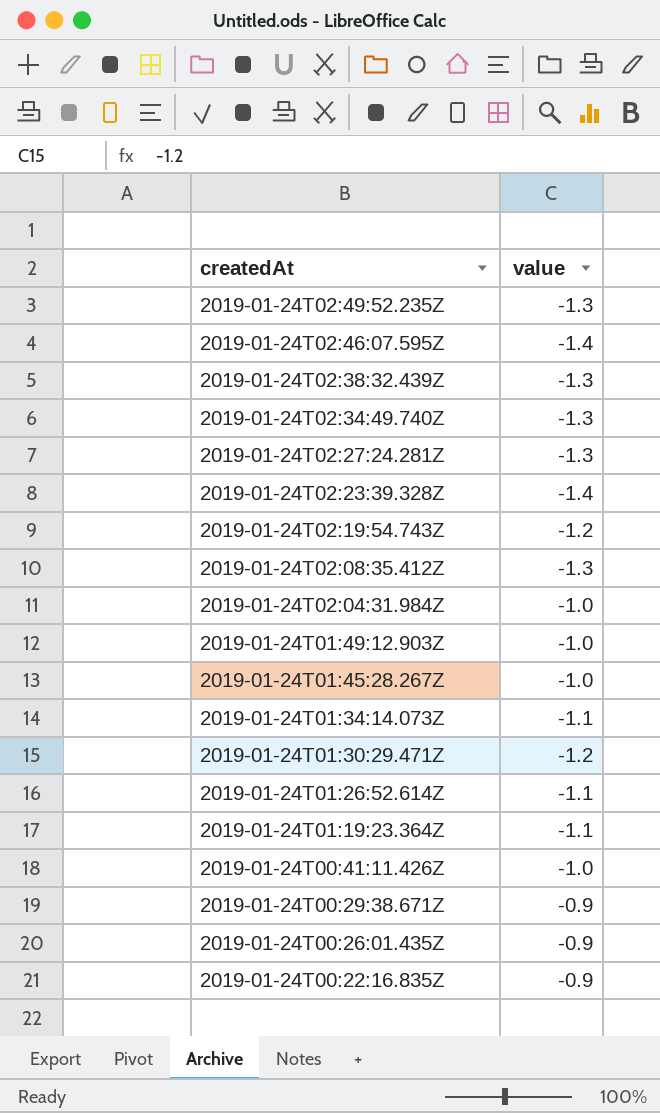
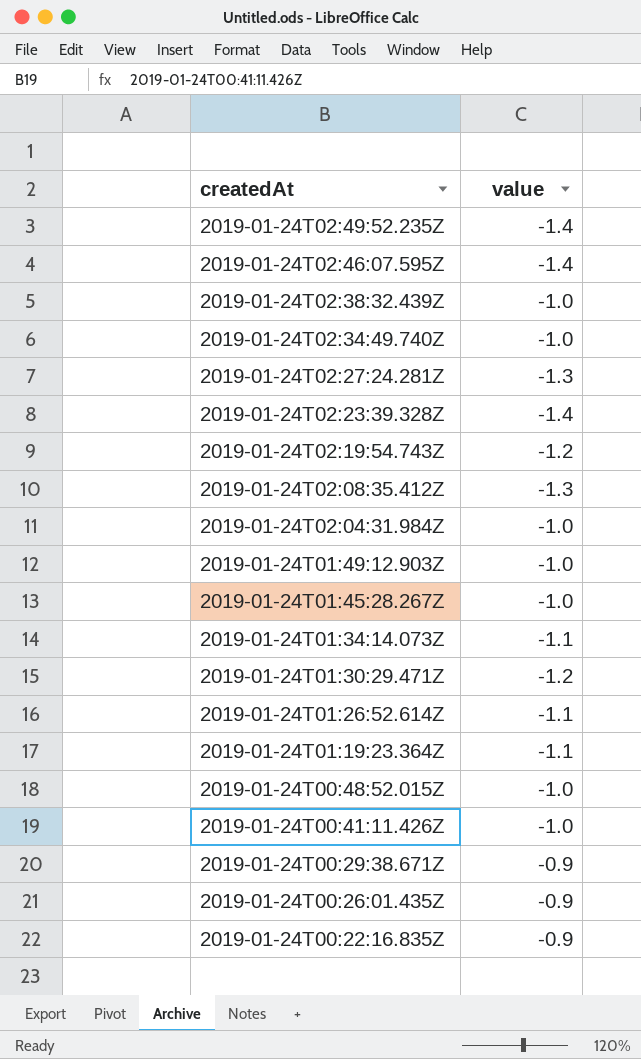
2019-01-24T02:49:52.235Z | value: -1.3 -> -1.4
2019-01-24T02:38:32.439Z | value: -1.3 -> -1.0
2019-01-24T02:34:49.740Z | value: -1.3 -> -1.0
row 2019-01-24T00:48:52.015Z: none -> -1.0

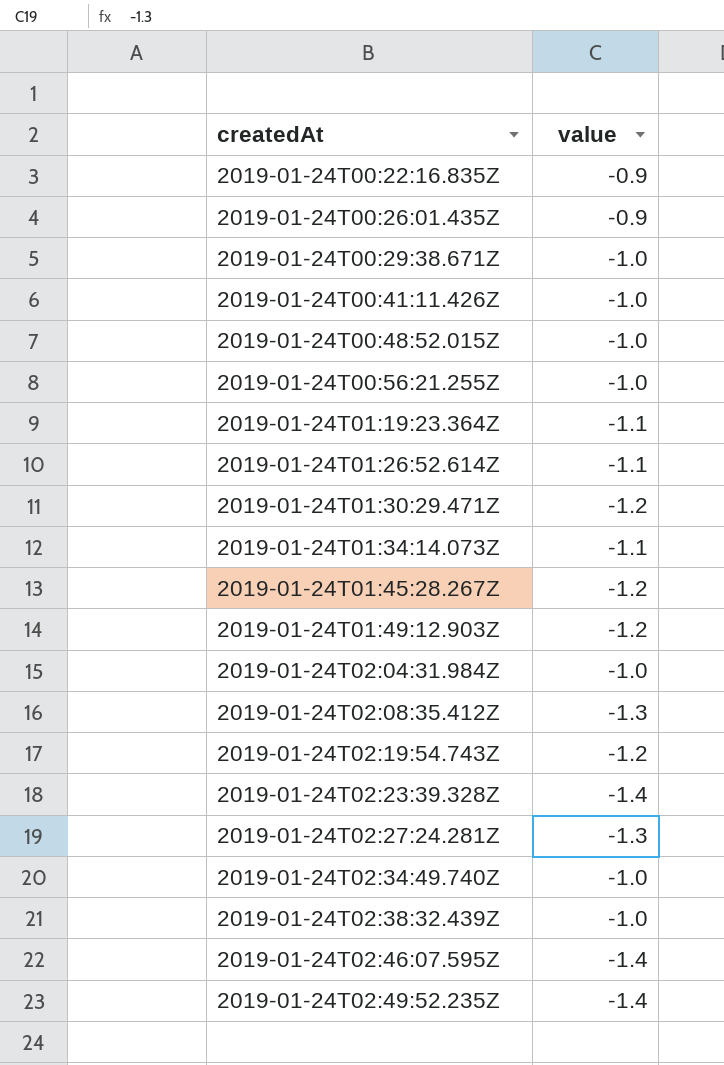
row order: createdAt descending -> createdAt ascending
2019-01-24T00:29:38.671Z | value: -0.9 -> -1.0
row 2019-01-24T00:56:21.255Z: none -> -1.0
2019-01-24T01:45:28.267Z | value: -1.0 -> -1.2
2019-01-24T01:49:12.903Z | value: -1.0 -> -1.2

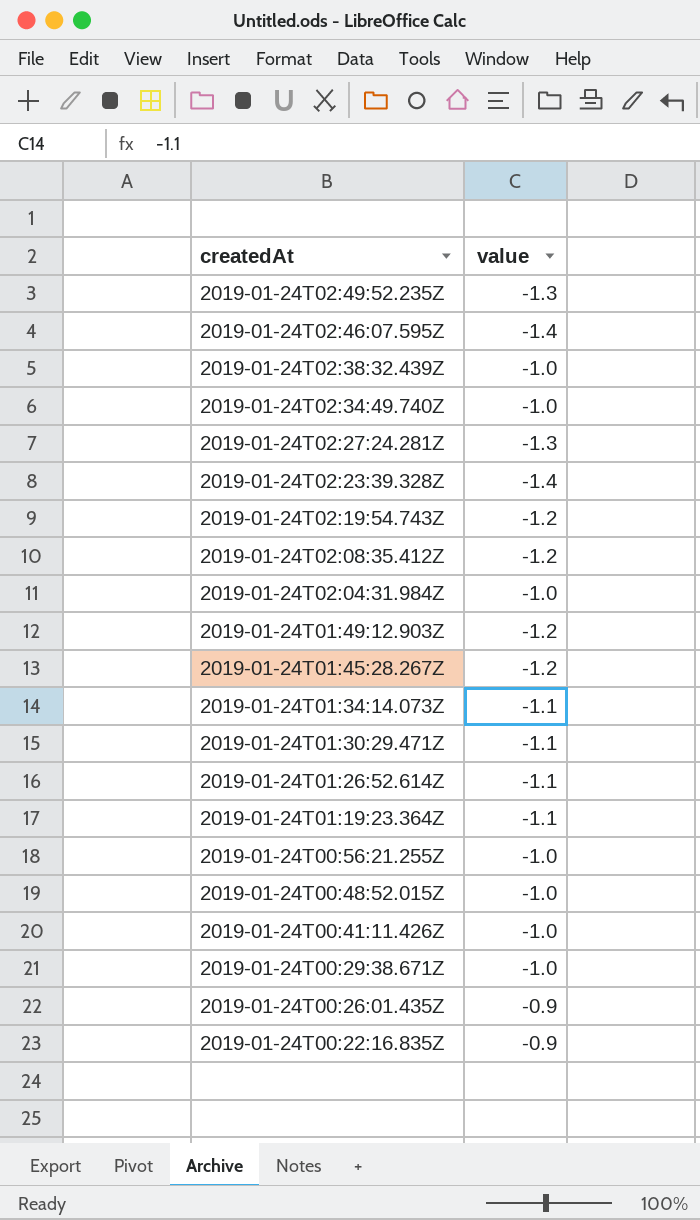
row order: createdAt ascending -> createdAt descending
2019-01-24T02:49:52.235Z | value: -1.4 -> -1.3
2019-01-24T02:08:35.412Z | value: -1.3 -> -1.2
2019-01-24T01:30:29.471Z | value: -1.2 -> -1.1

